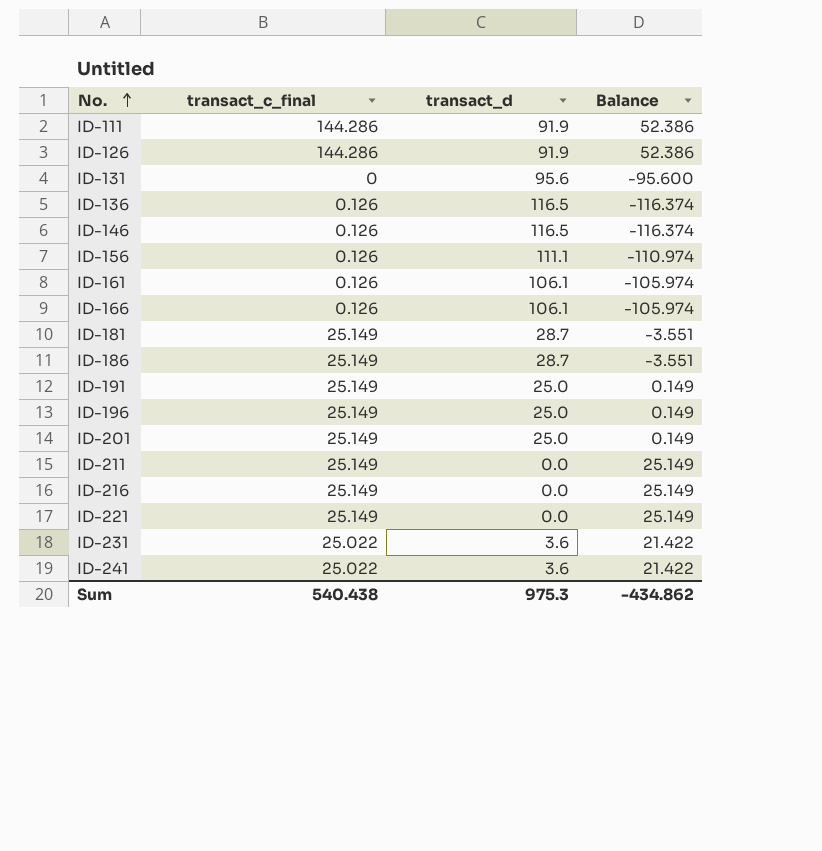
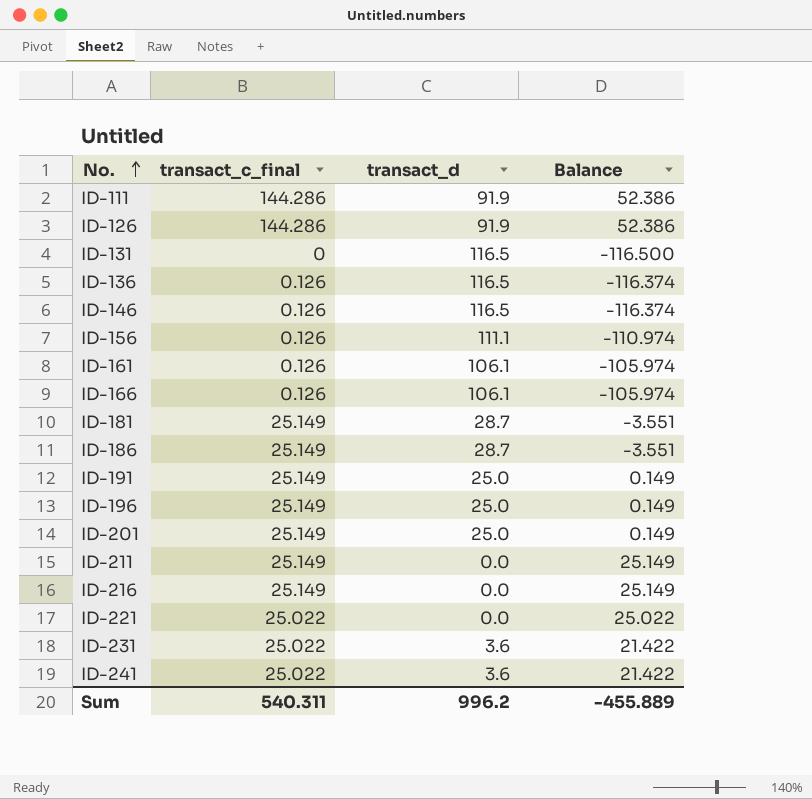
ID-131 | transact_d: 95.6 -> 116.5
ID-131 | Balance: -95.600 -> -116.500
ID-221 | transact_c_final: 25.149 -> 25.022
ID-221 | Balance: 25.149 -> 25.022
Sum | transact_c_final: 540.438 -> 540.311
Sum | transact_d: 975.3 -> 996.2
Sum | Balance: -434.862 -> -455.889

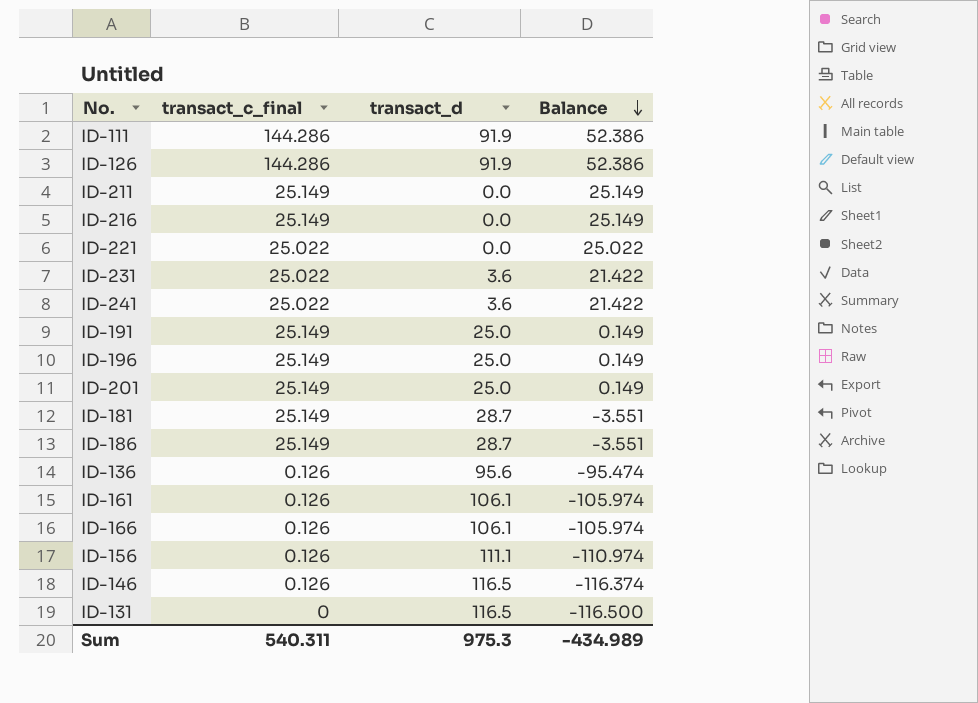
row order: No. ascending -> Balance descending
ID-136 | transact_d: 116.5 -> 95.6
ID-136 | Balance: -116.374 -> -95.474
Sum | transact_d: 996.2 -> 975.3
Sum | Balance: -455.889 -> -434.989

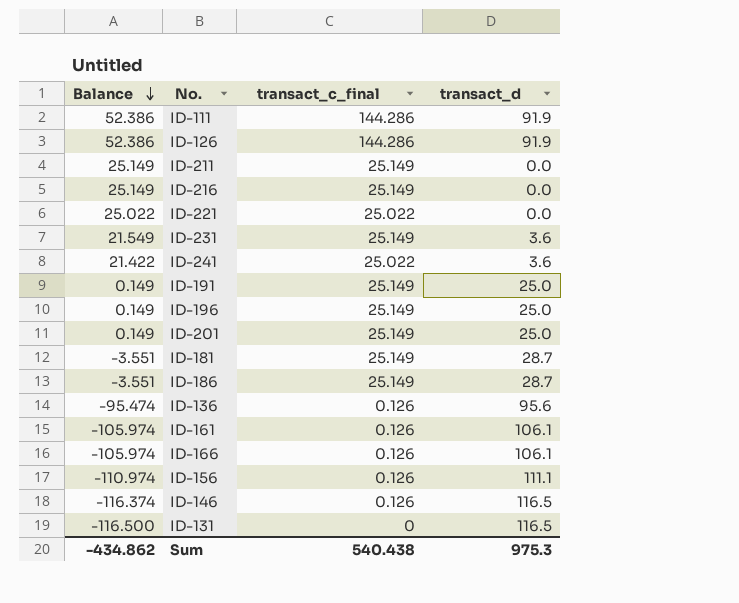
column Balance | position: 4 -> 1
ID-231 | Balance: 21.422 -> 21.549
ID-231 | transact_c_final: 25.022 -> 25.149
Sum | Balance: -434.989 -> -434.862
Sum | transact_c_final: 540.311 -> 540.438

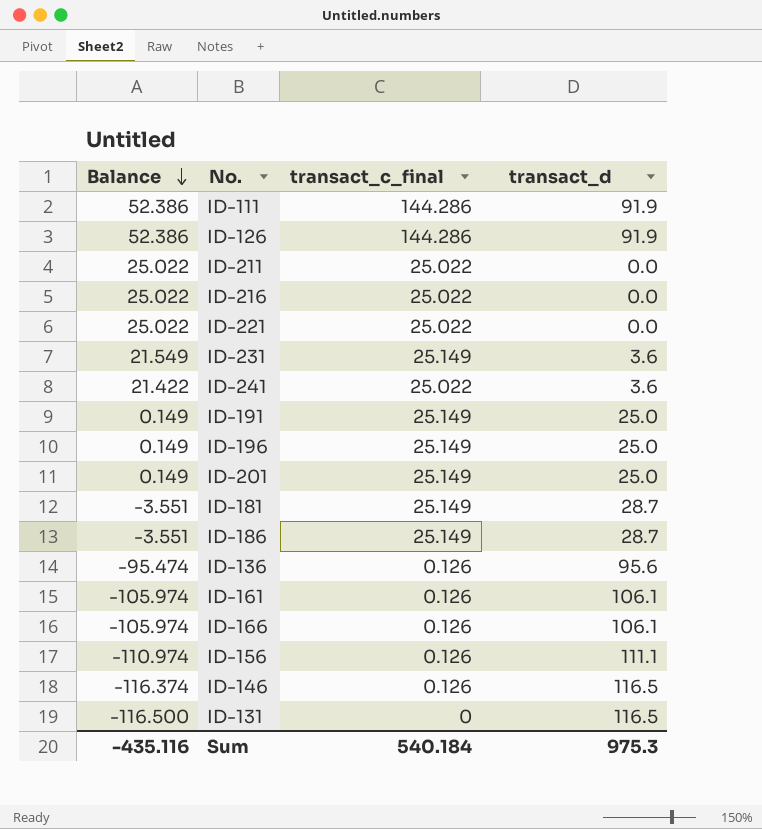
ID-211 | Balance: 25.149 -> 25.022
ID-211 | transact_c_final: 25.149 -> 25.022
ID-216 | Balance: 25.149 -> 25.022
ID-216 | transact_c_final: 25.149 -> 25.022
Sum | Balance: -434.862 -> -435.116
Sum | transact_c_final: 540.438 -> 540.184

